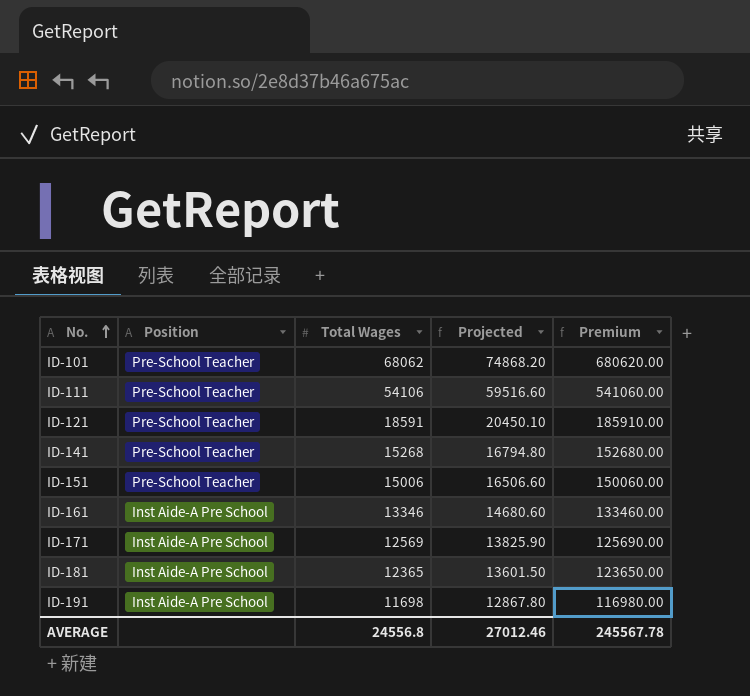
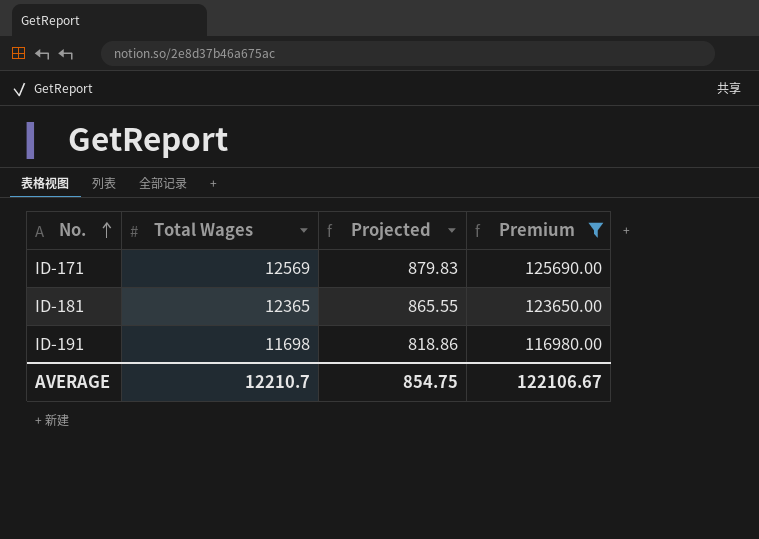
filter: none -> Premium <= 125690.00
column Position | position: 2 -> none
column Projected | formula: [Total Wages] * 1.1 -> [Total Wages] * 0.07
AVERAGE | Total Wages: 24556.8 -> 12210.7
AVERAGE | Projected: 27012.46 -> 854.75
AVERAGE | Premium: 245567.78 -> 122106.67

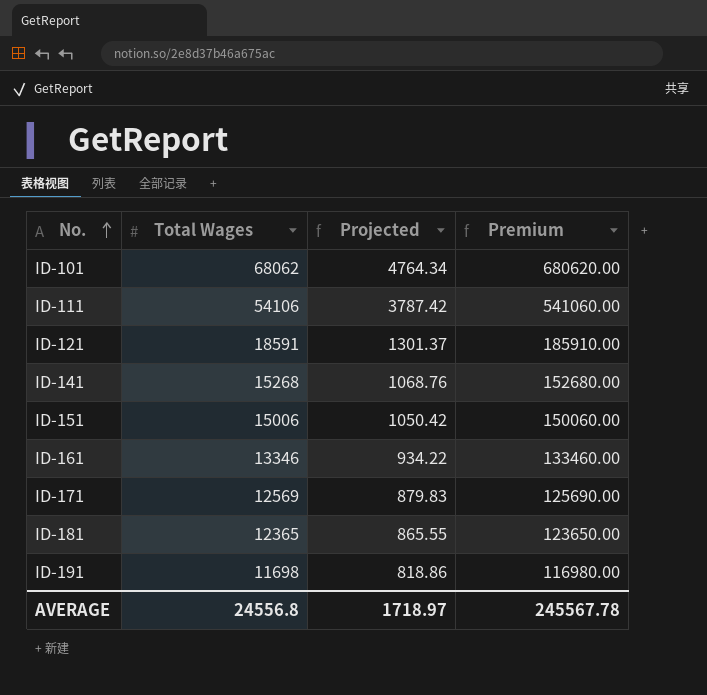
filter: Premium <= 125690.00 -> none
AVERAGE | Total Wages: 12210.7 -> 24556.8
AVERAGE | Projected: 854.75 -> 1718.97
AVERAGE | Premium: 122106.67 -> 245567.78

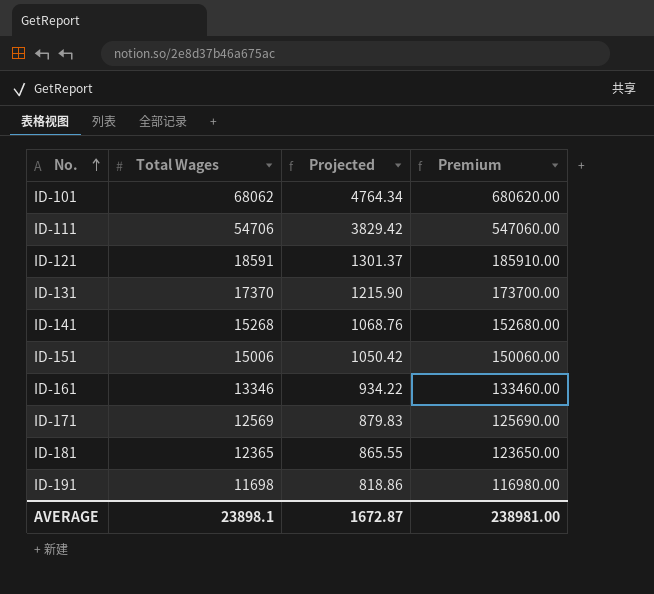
ID-111 | Total Wages: 54106 -> 54706
ID-111 | Projected: 3787.42 -> 3829.42
ID-111 | Premium: 541060.00 -> 547060.00
row ID-131: none -> 17370 | 1215.90 | 173700.00
AVERAGE | Total Wages: 24556.8 -> 23898.1
AVERAGE | Projected: 1718.97 -> 1672.87
AVERAGE | Premium: 245567.78 -> 238981.00

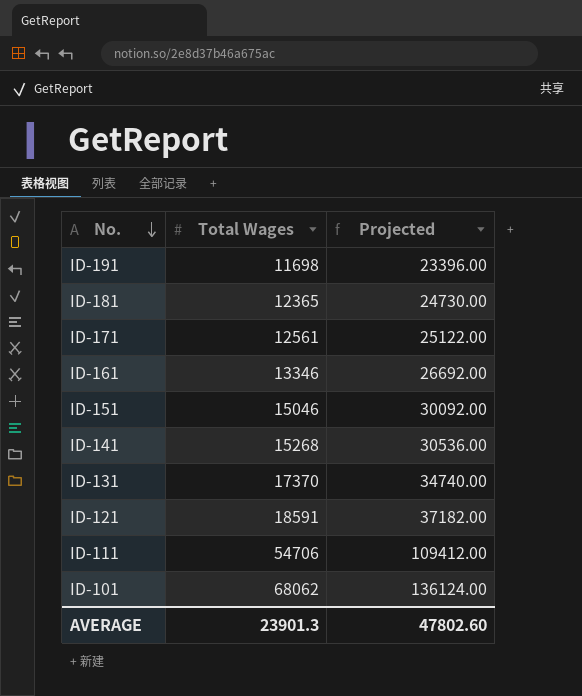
row order: No. ascending -> No. descending
column Premium | formula: [Total Wages] * 10 -> none
column Projected | formula: [Total Wages] * 0.07 -> [Total Wages] * 2
ID-171 | Total Wages: 12569 -> 12561
ID-151 | Total Wages: 15006 -> 15046
AVERAGE | Total Wages: 23898.1 -> 23901.3
AVERAGE | Projected: 1672.87 -> 47802.60

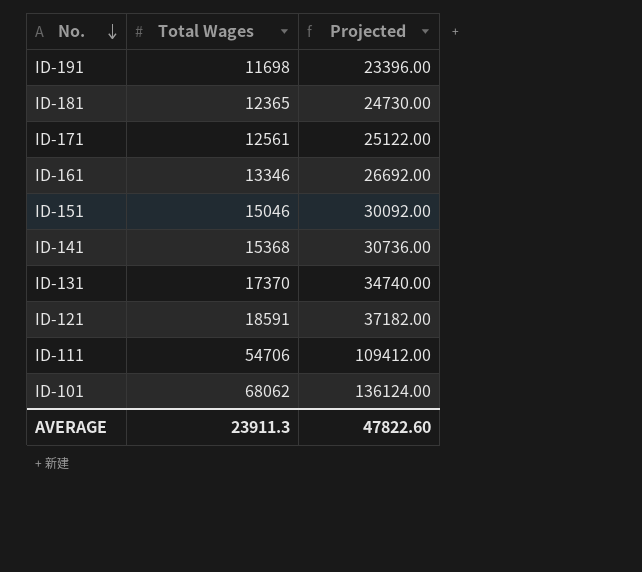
ID-141 | Total Wages: 15268 -> 15368
ID-141 | Projected: 30536.00 -> 30736.00
AVERAGE | Total Wages: 23901.3 -> 23911.3
AVERAGE | Projected: 47802.60 -> 47822.60

